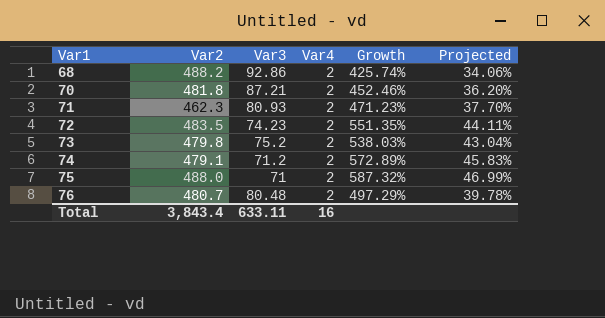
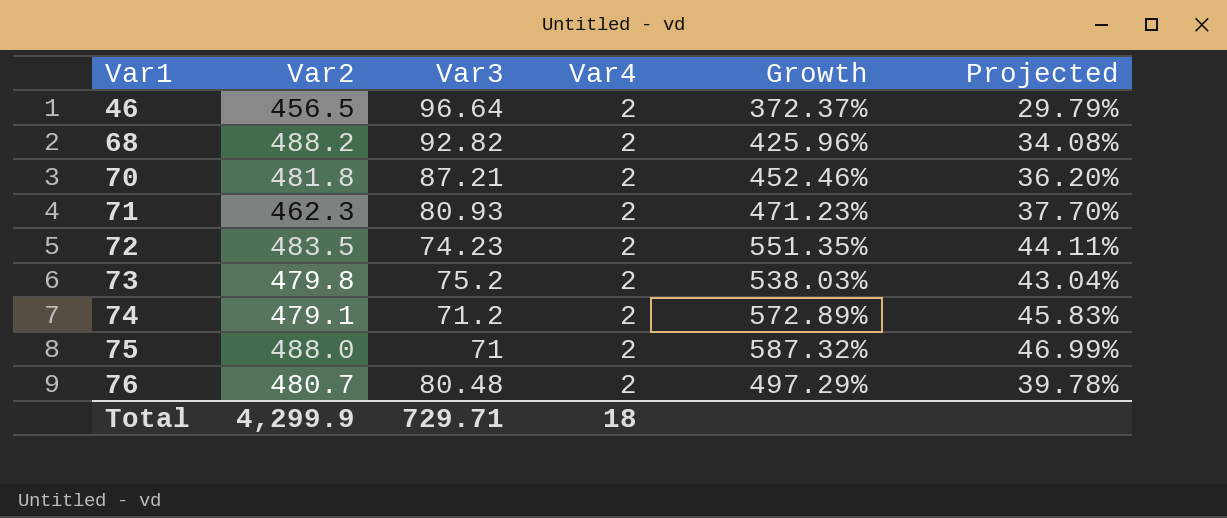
row 46: none -> 456.5 | 96.64 | 2 | 372.37% | 29.79%
68 | Var3: 92.86 -> 92.82
68 | Growth: 425.74% -> 425.96%
68 | Projected: 34.06% -> 34.08%
Total | Var2: 3,843.4 -> 4,299.9
Total | Var3: 633.11 -> 729.71
Total | Var4: 16 -> 18

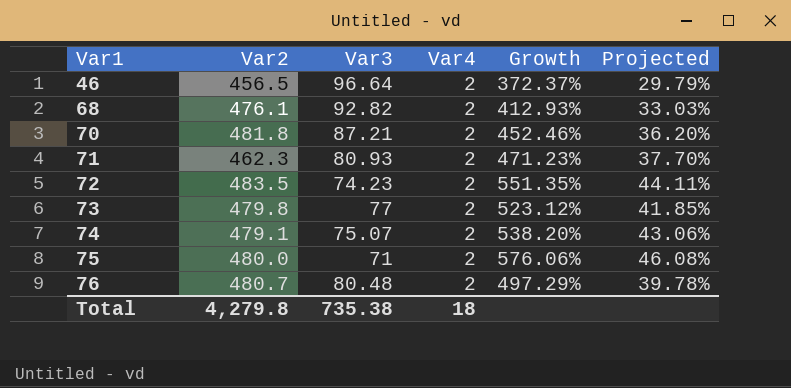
68 | Var2: 488.2 -> 476.1
68 | Growth: 425.96% -> 412.93%
68 | Projected: 34.08% -> 33.03%
73 | Var3: 75.2 -> 77
73 | Growth: 538.03% -> 523.12%
73 | Projected: 43.04% -> 41.85%
74 | Var3: 71.2 -> 75.07
74 | Growth: 572.89% -> 538.20%
74 | Projected: 45.83% -> 43.06%
75 | Var2: 488.0 -> 480.0
75 | Growth: 587.32% -> 576.06%
75 | Projected: 46.99% -> 46.08%
Total | Var2: 4,299.9 -> 4,279.8
Total | Var3: 729.71 -> 735.38

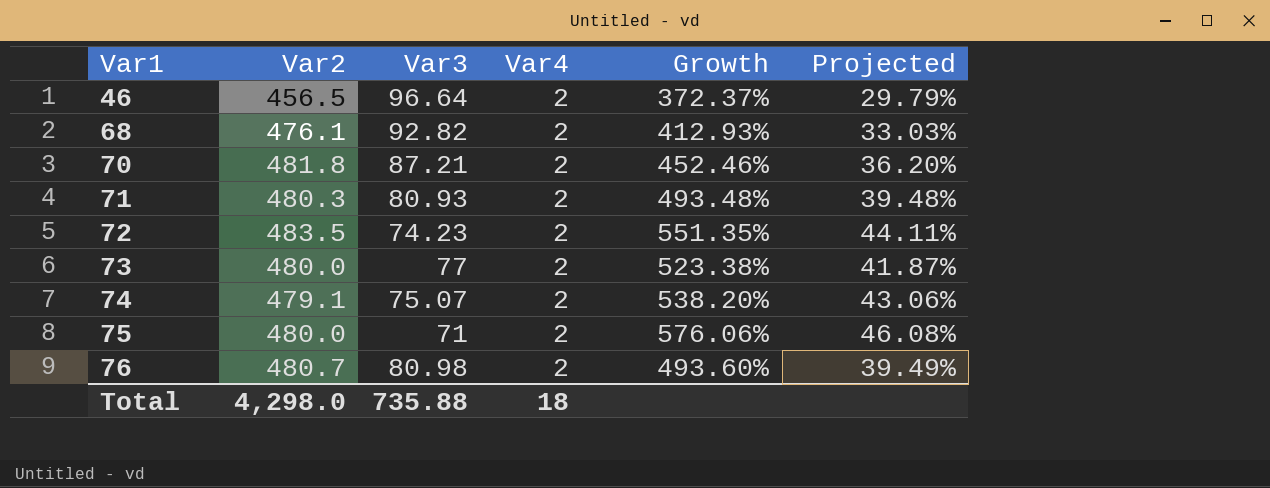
71 | Var2: 462.3 -> 480.3
71 | Growth: 471.23% -> 493.48%
71 | Projected: 37.70% -> 39.48%
73 | Var2: 479.8 -> 480.0
73 | Growth: 523.12% -> 523.38%
73 | Projected: 41.85% -> 41.87%
76 | Var3: 80.48 -> 80.98
76 | Growth: 497.29% -> 493.60%
76 | Projected: 39.78% -> 39.49%
Total | Var2: 4,279.8 -> 4,298.0
Total | Var3: 735.38 -> 735.88

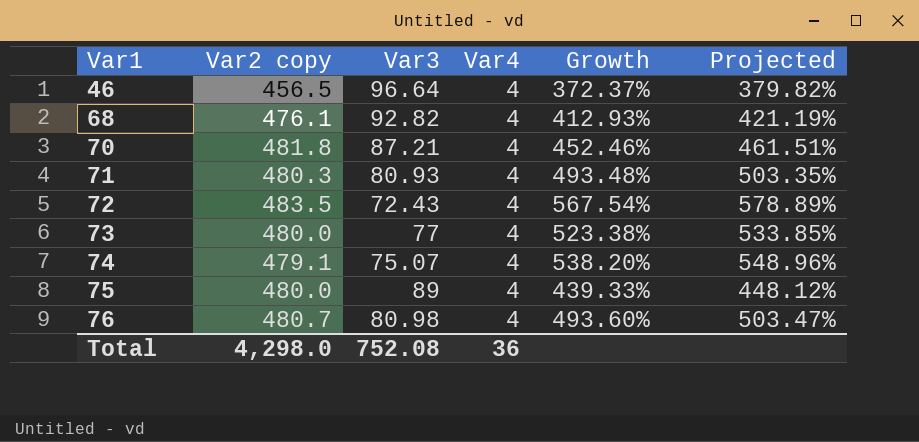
column name: Var2 -> Var2 copy
column Projected | formula: [Growth] * 0.08 -> [Growth] * 1.02
46 | Var4: 2 -> 4
68 | Var4: 2 -> 4
70 | Var4: 2 -> 4
71 | Var4: 2 -> 4
72 | Var3: 74.23 -> 72.43
72 | Var4: 2 -> 4
72 | Growth: 551.35% -> 567.54%
73 | Var4: 2 -> 4
74 | Var4: 2 -> 4
75 | Var3: 71 -> 89
75 | Var4: 2 -> 4
75 | Growth: 576.06% -> 439.33%
76 | Var4: 2 -> 4
Total | Var3: 735.88 -> 752.08
Total | Var4: 18 -> 36

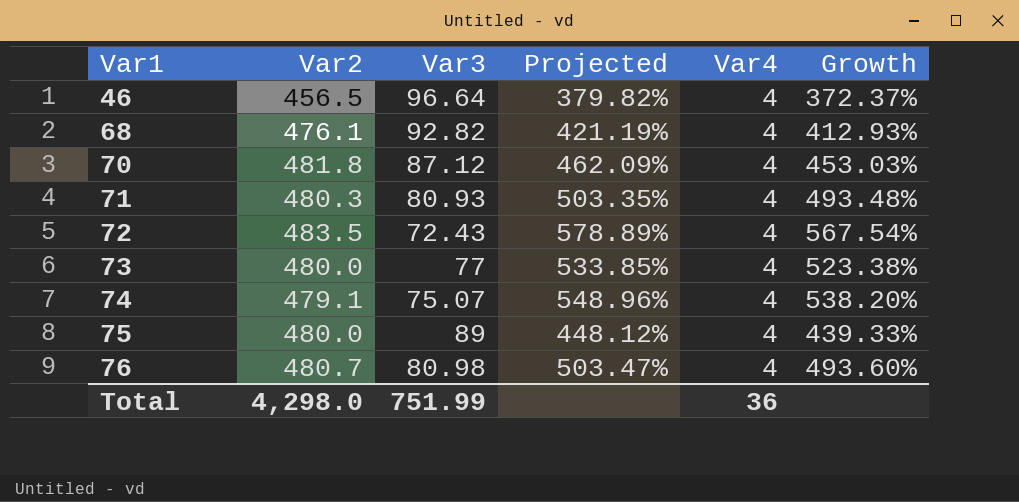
column name: Var2 copy -> Var2
column Projected | position: 6 -> 4
70 | Var3: 87.21 -> 87.12
70 | Projected: 461.51% -> 462.09%
70 | Growth: 452.46% -> 453.03%
Total | Var3: 752.08 -> 751.99

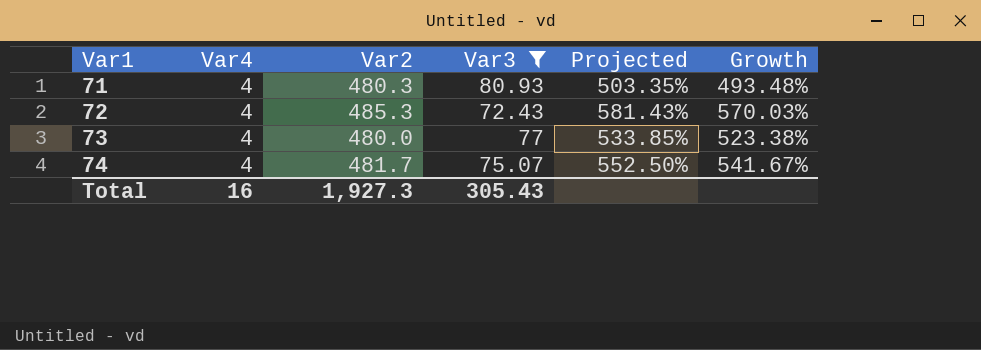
filter: none -> Var3 <= 80.93
column Var4 | position: 5 -> 2
72 | Var2: 483.5 -> 485.3
72 | Projected: 578.89% -> 581.43%
72 | Growth: 567.54% -> 570.03%
74 | Var2: 479.1 -> 481.7
74 | Projected: 548.96% -> 552.50%
74 | Growth: 538.20% -> 541.67%
Total | Var4: 36 -> 16
Total | Var2: 4,298.0 -> 1,927.3
Total | Var3: 751.99 -> 305.43

